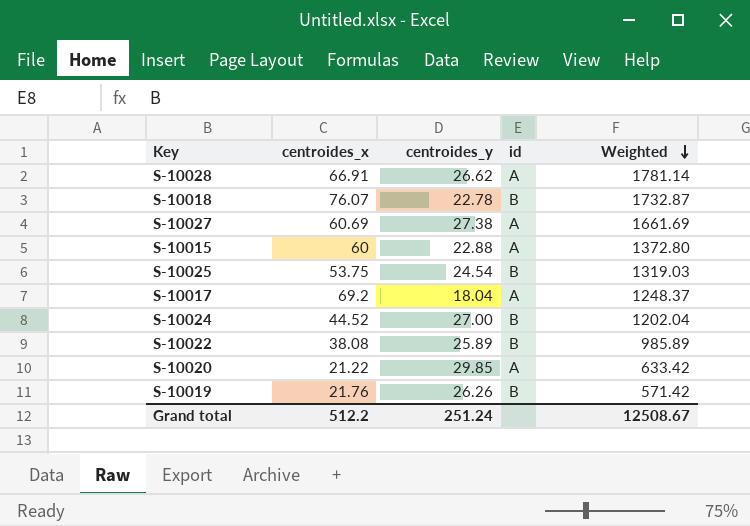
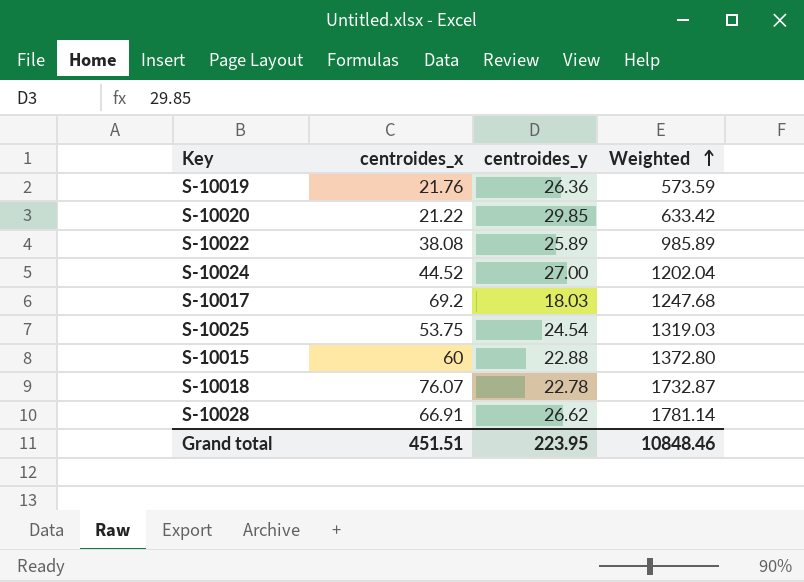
row order: Weighted descending -> Weighted ascending
column id | position: 4 -> none
row S-10027: 60.69 | 27.38 | A | 1661.69 -> none
S-10019 | centroides_y: 26.26 -> 26.36
S-10019 | Weighted: 571.42 -> 573.59
S-10017 | centroides_y: 18.04 -> 18.03
S-10017 | Weighted: 1248.37 -> 1247.68
Grand total | centroides_x: 512.2 -> 451.51
Grand total | centroides_y: 251.24 -> 223.95
Grand total | Weighted: 12508.67 -> 10848.46

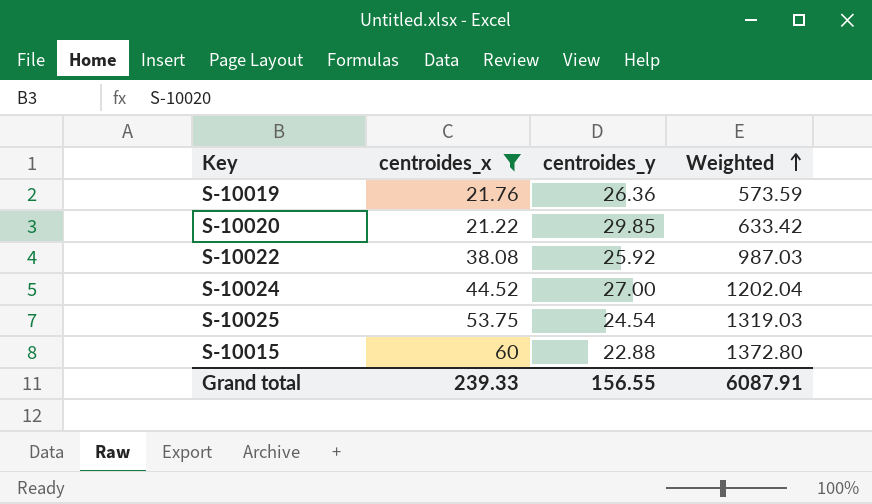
filter: none -> centroides_x <= 60
S-10022 | centroides_y: 25.89 -> 25.92
S-10022 | Weighted: 985.89 -> 987.03
Grand total | centroides_x: 451.51 -> 239.33
Grand total | centroides_y: 223.95 -> 156.55
Grand total | Weighted: 10848.46 -> 6087.91

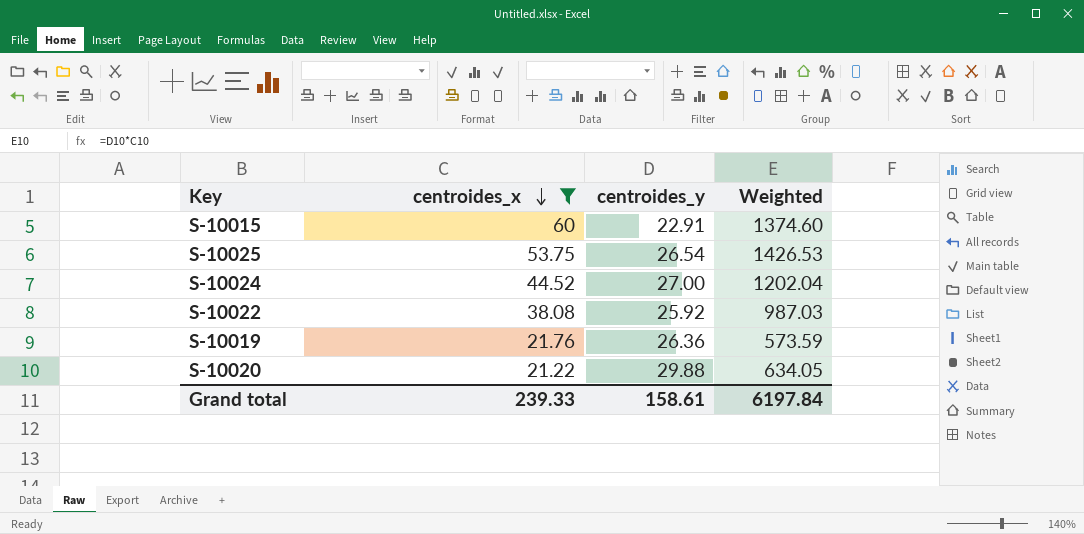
row order: Weighted ascending -> centroides_x descending
S-10015 | centroides_y: 22.88 -> 22.91
S-10015 | Weighted: 1372.80 -> 1374.60
S-10025 | centroides_y: 24.54 -> 26.54
S-10025 | Weighted: 1319.03 -> 1426.53
S-10020 | centroides_y: 29.85 -> 29.88
S-10020 | Weighted: 633.42 -> 634.05
Grand total | centroides_y: 156.55 -> 158.61
Grand total | Weighted: 6087.91 -> 6197.84

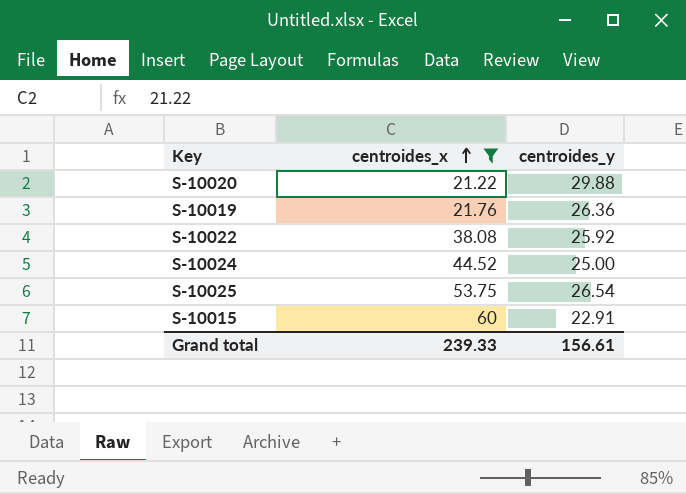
row order: centroides_x descending -> centroides_x ascending
column Weighted | formula: [centroides_x] * [centroides_y] -> none
S-10024 | centroides_y: 27.00 -> 25.00
Grand total | centroides_y: 158.61 -> 156.61

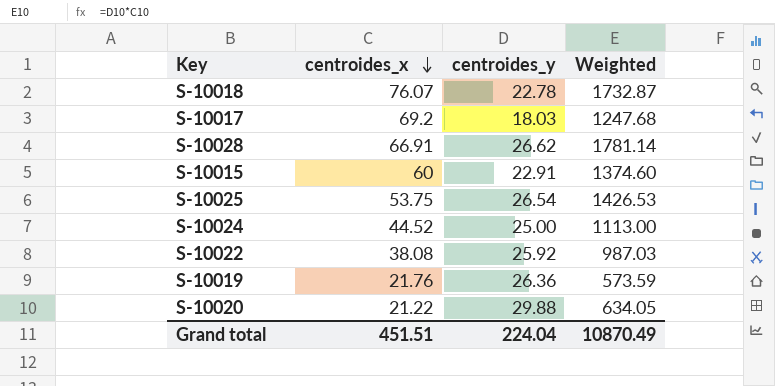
filter: centroides_x <= 60 -> none
row order: centroides_x ascending -> centroides_x descending
column Weighted | formula: none -> [centroides_x] * [centroides_y]
Grand total | centroides_x: 239.33 -> 451.51
Grand total | centroides_y: 156.61 -> 224.04

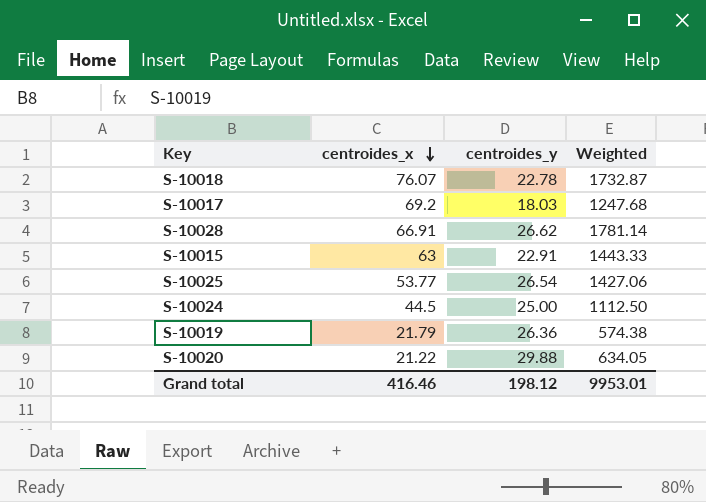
row S-10022: 38.08 | 25.92 | 987.03 -> none
S-10015 | centroides_x: 60 -> 63
S-10015 | Weighted: 1374.60 -> 1443.33
S-10025 | centroides_x: 53.75 -> 53.77
S-10025 | Weighted: 1426.53 -> 1427.06
S-10024 | centroides_x: 44.52 -> 44.5
S-10024 | Weighted: 1113.00 -> 1112.50
S-10019 | centroides_x: 21.76 -> 21.79
S-10019 | Weighted: 573.59 -> 574.38
Grand total | centroides_x: 451.51 -> 416.46
Grand total | centroides_y: 224.04 -> 198.12
Grand total | Weighted: 10870.49 -> 9953.01

